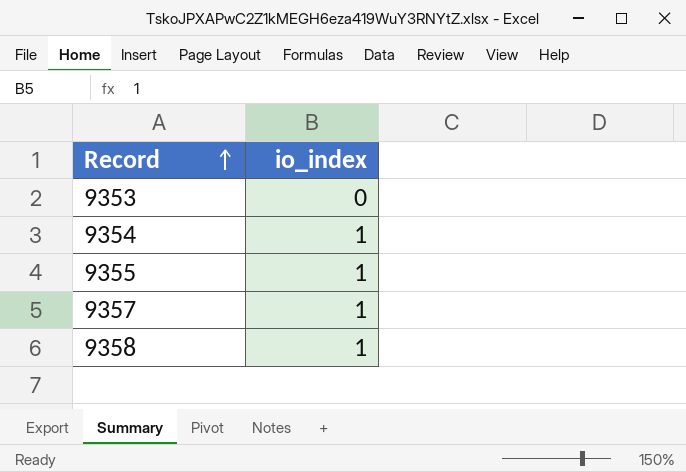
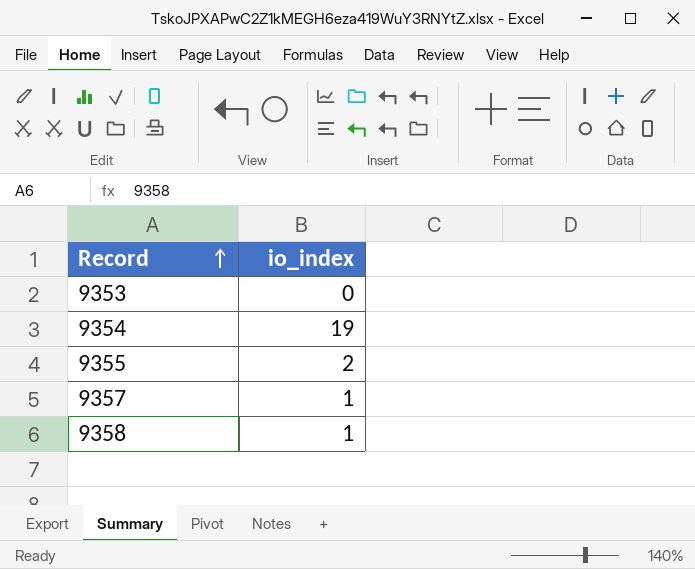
9354 | io_index: 1 -> 19
9355 | io_index: 1 -> 2

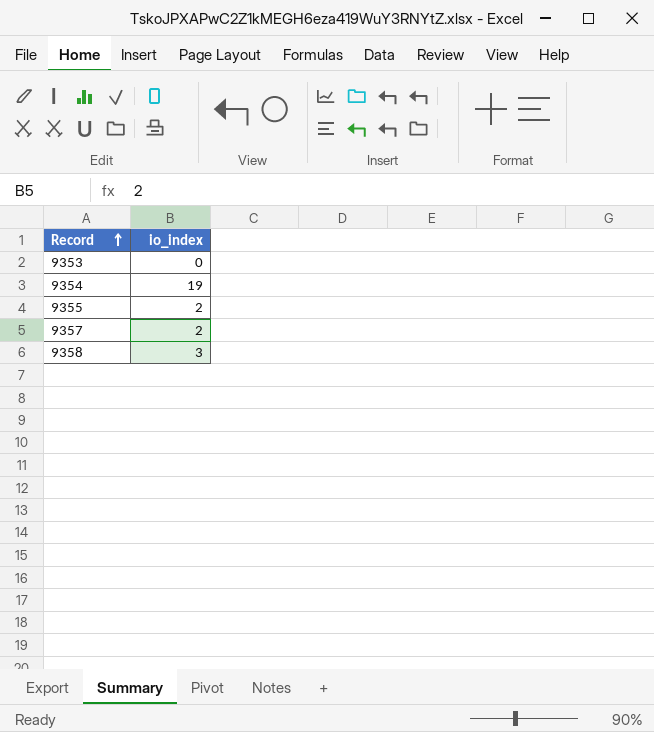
9357 | io_index: 1 -> 2
9358 | io_index: 1 -> 3

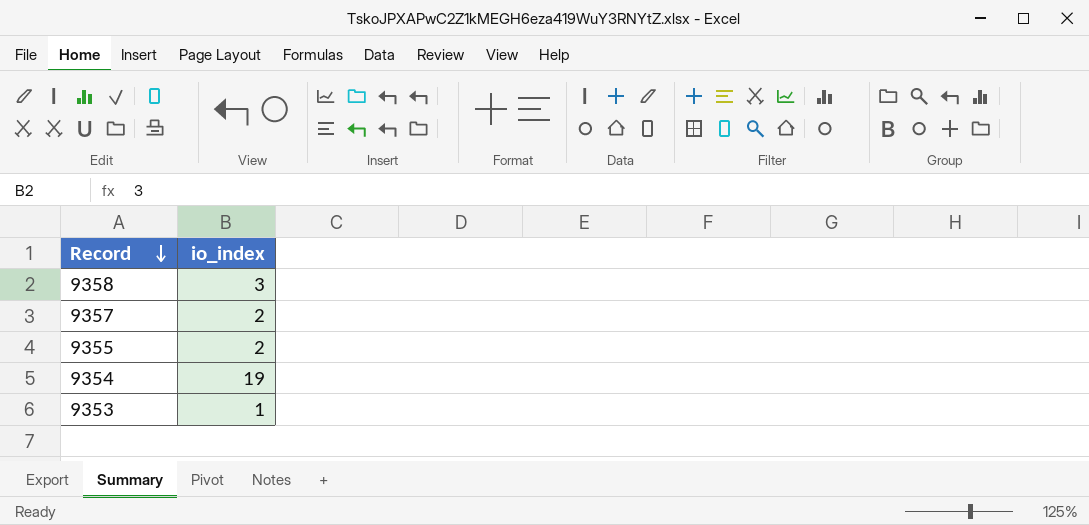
row order: Record ascending -> Record descending
9353 | io_index: 0 -> 1

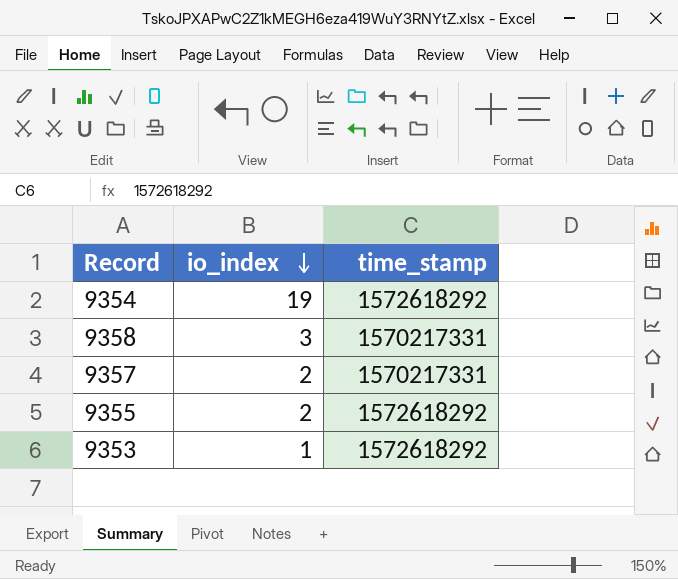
row order: Record descending -> io_index descending
column time_stamp | position: none -> 3

